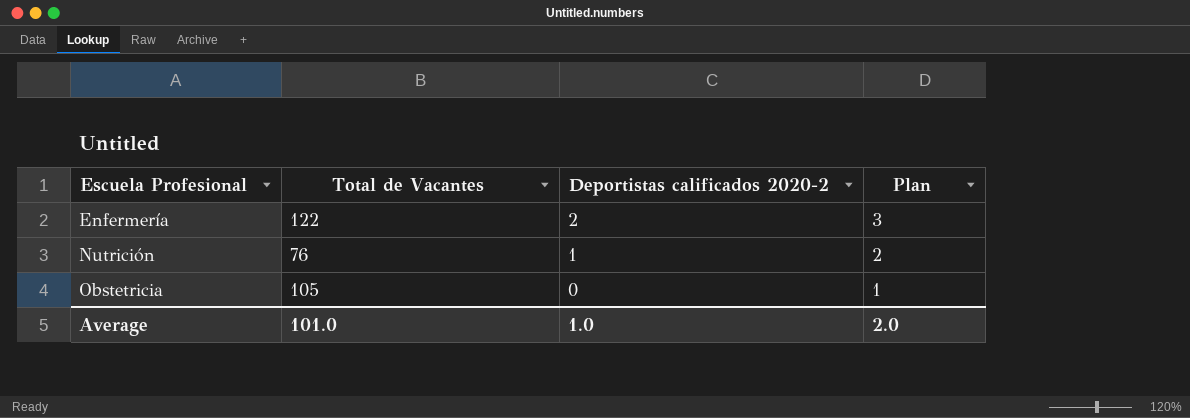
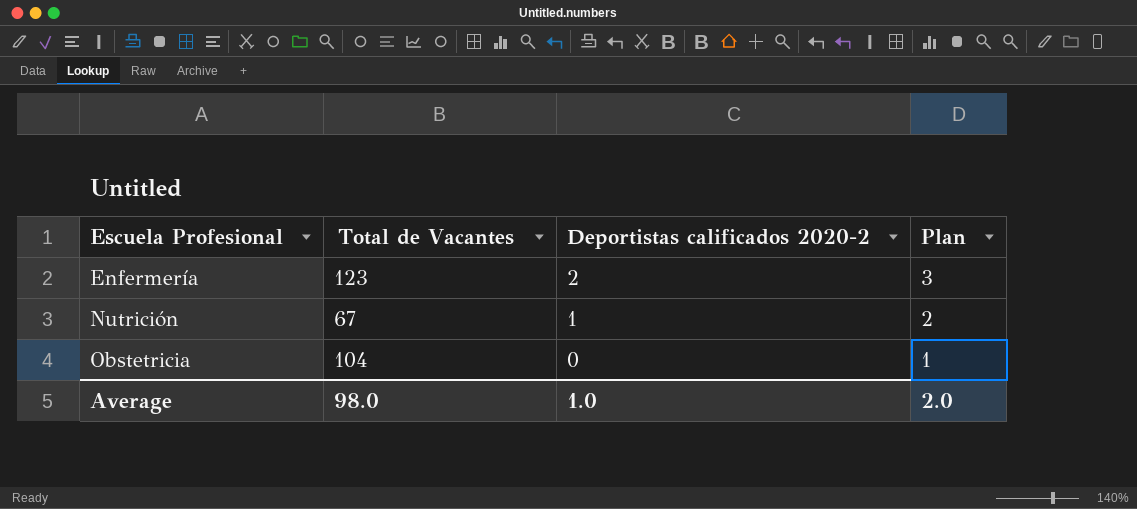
Enfermería | Total de Vacantes: 122 -> 123
Nutrición | Total de Vacantes: 76 -> 67
Obstetricia | Total de Vacantes: 105 -> 104
Average | Total de Vacantes: 101.0 -> 98.0

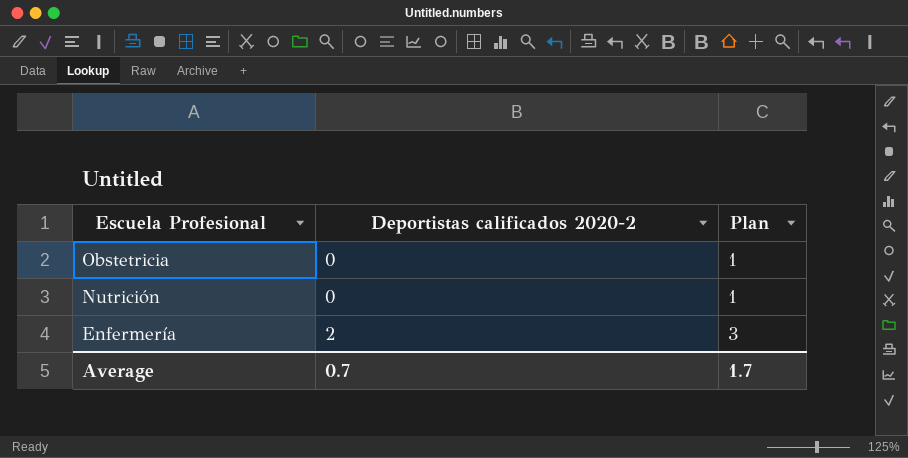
row order: Escuela Profesional ascending -> Escuela Profesional descending
column Total de Vacantes | position: 2 -> none
Nutrición | Deportistas calificados 2020-2: 1 -> 0
Nutrición | Plan: 2 -> 1
Average | Deportistas calificados 2020-2: 1.0 -> 0.7
Average | Plan: 2.0 -> 1.7

